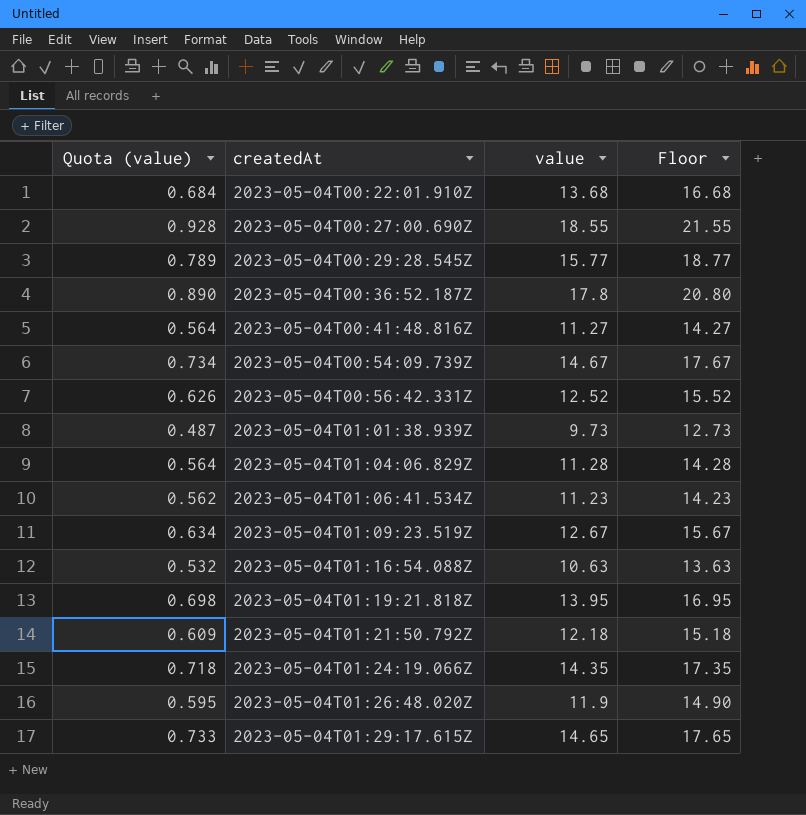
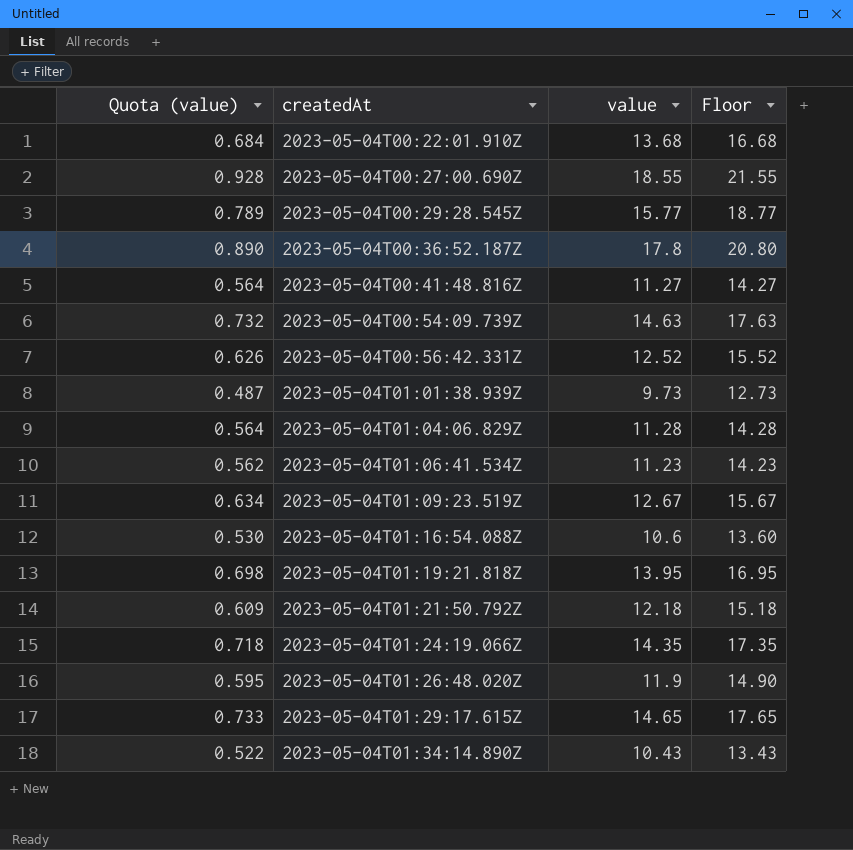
2023-05-04T00:54:09.739Z | Quota (value): 0.734 -> 0.732
2023-05-04T00:54:09.739Z | value: 14.67 -> 14.63
2023-05-04T00:54:09.739Z | Floor: 17.67 -> 17.63
2023-05-04T01:16:54.088Z | Quota (value): 0.532 -> 0.530
2023-05-04T01:16:54.088Z | value: 10.63 -> 10.6
2023-05-04T01:16:54.088Z | Floor: 13.63 -> 13.60
row 2023-05-04T01:34:14.890Z: none -> 0.522 | 10.43 | 13.43

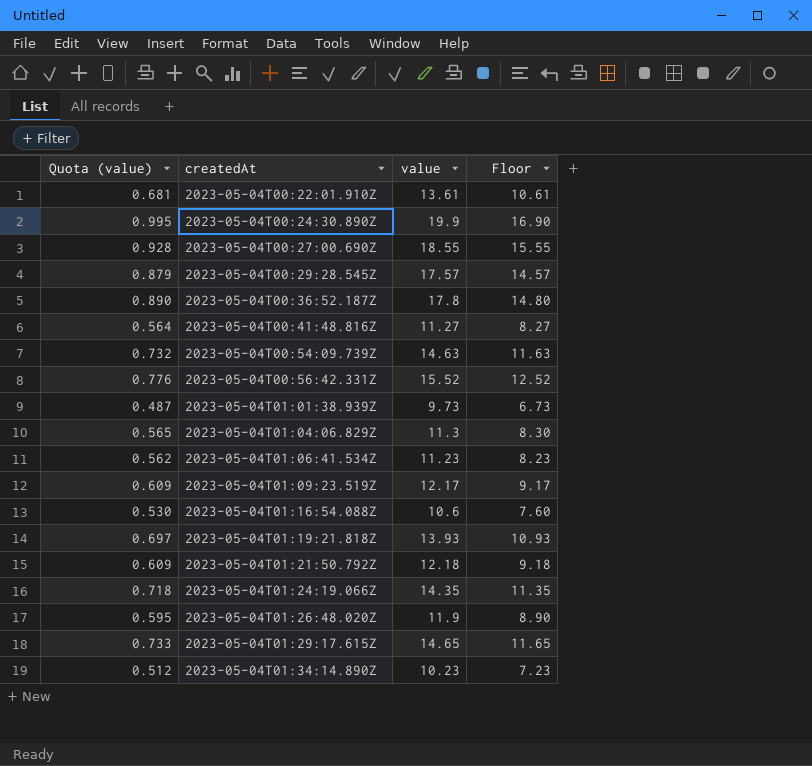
column Floor | formula: [value] + 3 -> [value] - 3
2023-05-04T00:22:01.910Z | Quota (value): 0.684 -> 0.681
2023-05-04T00:22:01.910Z | value: 13.68 -> 13.61
row 2023-05-04T00:24:30.890Z: none -> 0.995 | 19.9 | 16.90
2023-05-04T00:29:28.545Z | Quota (value): 0.789 -> 0.879
2023-05-04T00:29:28.545Z | value: 15.77 -> 17.57
2023-05-04T00:56:42.331Z | Quota (value): 0.626 -> 0.776
2023-05-04T00:56:42.331Z | value: 12.52 -> 15.52
2023-05-04T01:04:06.829Z | Quota (value): 0.564 -> 0.565
2023-05-04T01:04:06.829Z | value: 11.28 -> 11.3
2023-05-04T01:09:23.519Z | Quota (value): 0.634 -> 0.609
2023-05-04T01:09:23.519Z | value: 12.67 -> 12.17
2023-05-04T01:19:21.818Z | Quota (value): 0.698 -> 0.697
2023-05-04T01:19:21.818Z | value: 13.95 -> 13.93
2023-05-04T01:34:14.890Z | Quota (value): 0.522 -> 0.512
2023-05-04T01:34:14.890Z | value: 10.43 -> 10.23

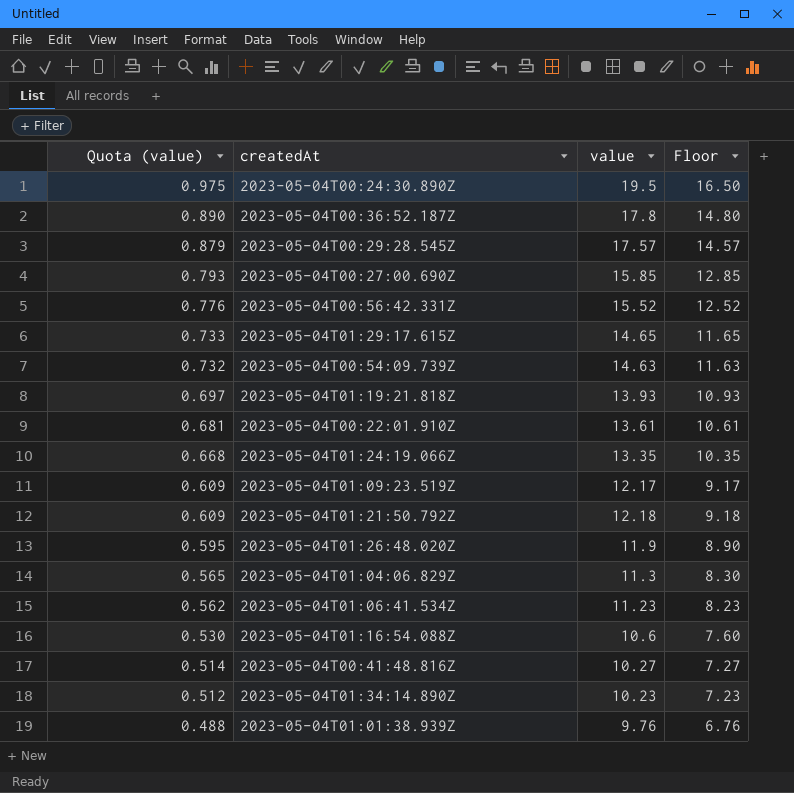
row order: createdAt ascending -> Quota (value) descending
2023-05-04T00:24:30.890Z | Quota (value): 0.995 -> 0.975
2023-05-04T00:24:30.890Z | value: 19.9 -> 19.5
2023-05-04T00:24:30.890Z | Floor: 16.90 -> 16.50
2023-05-04T00:27:00.690Z | Quota (value): 0.928 -> 0.793
2023-05-04T00:27:00.690Z | value: 18.55 -> 15.85
2023-05-04T00:27:00.690Z | Floor: 15.55 -> 12.85
2023-05-04T01:24:19.066Z | Quota (value): 0.718 -> 0.668
2023-05-04T01:24:19.066Z | value: 14.35 -> 13.35
2023-05-04T01:24:19.066Z | Floor: 11.35 -> 10.35
2023-05-04T00:41:48.816Z | Quota (value): 0.564 -> 0.514
2023-05-04T00:41:48.816Z | value: 11.27 -> 10.27
2023-05-04T00:41:48.816Z | Floor: 8.27 -> 7.27
2023-05-04T01:01:38.939Z | Quota (value): 0.487 -> 0.488
2023-05-04T01:01:38.939Z | value: 9.73 -> 9.76
2023-05-04T01:01:38.939Z | Floor: 6.73 -> 6.76

